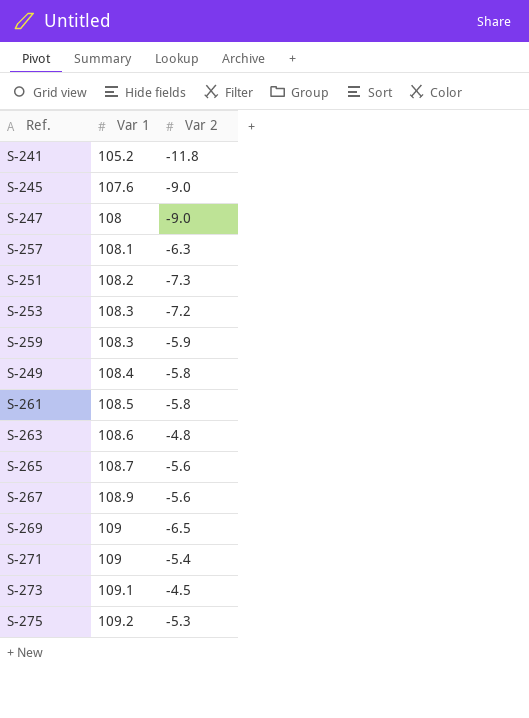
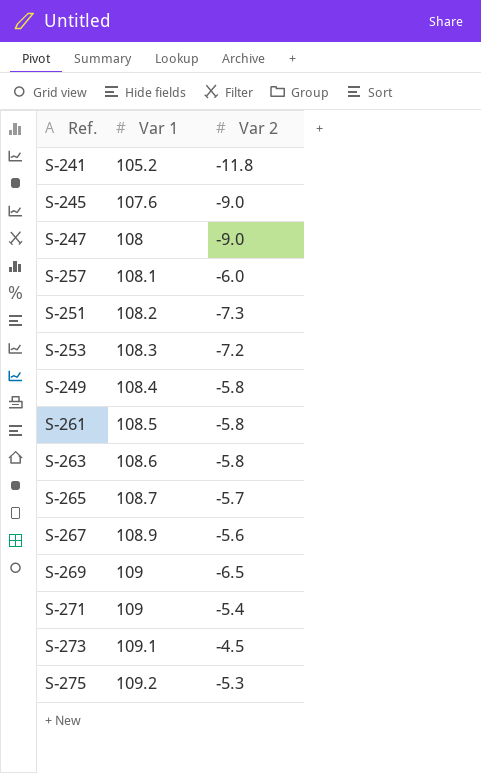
row S-259: 108.3 | -5.9 -> none
S-257 | Var 2: -6.3 -> -6.0
S-263 | Var 2: -4.8 -> -5.8
S-265 | Var 2: -5.6 -> -5.7

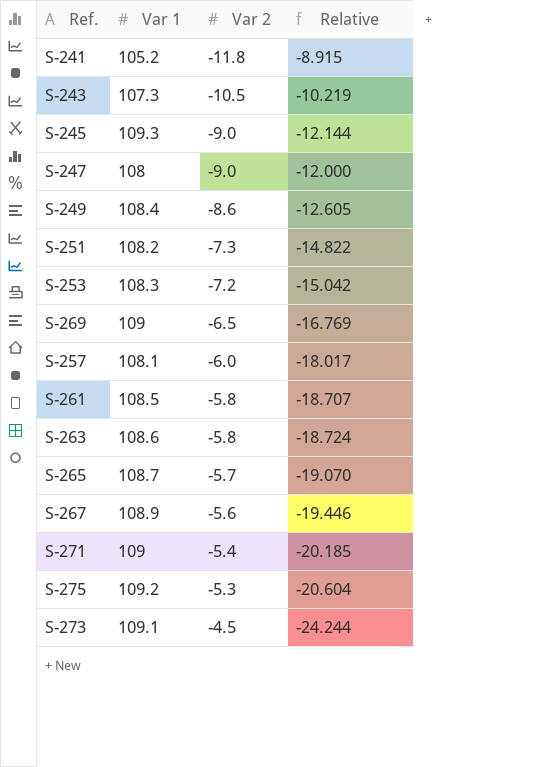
row order: Var 1 ascending -> Var 2 ascending
column Relative | formula: none -> [Var 1] / [Var 2]
row S-243: none -> 107.3 | -10.5 | -10.219
S-245 | Var 1: 107.6 -> 109.3
S-249 | Var 2: -5.8 -> -8.6

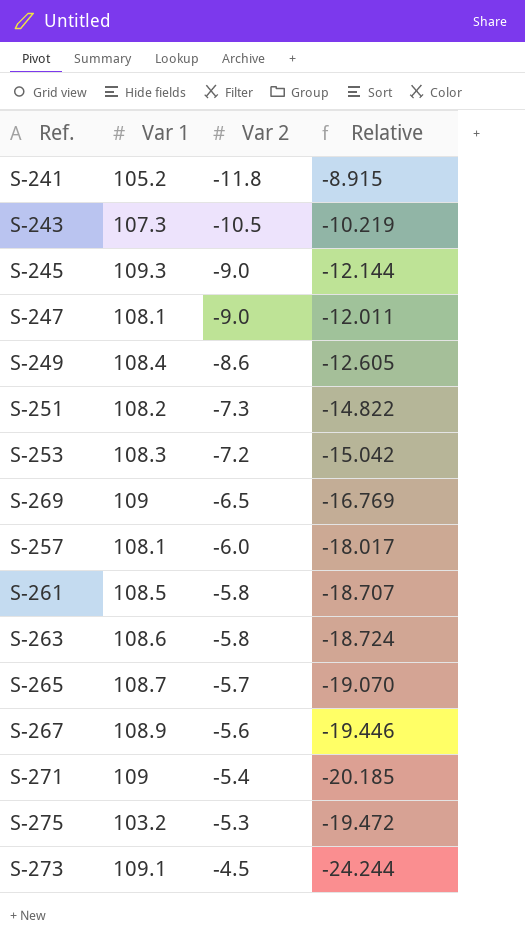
S-247 | Var 1: 108 -> 108.1
S-247 | Relative: -12.000 -> -12.011
S-275 | Var 1: 109.2 -> 103.2
S-275 | Relative: -20.604 -> -19.472

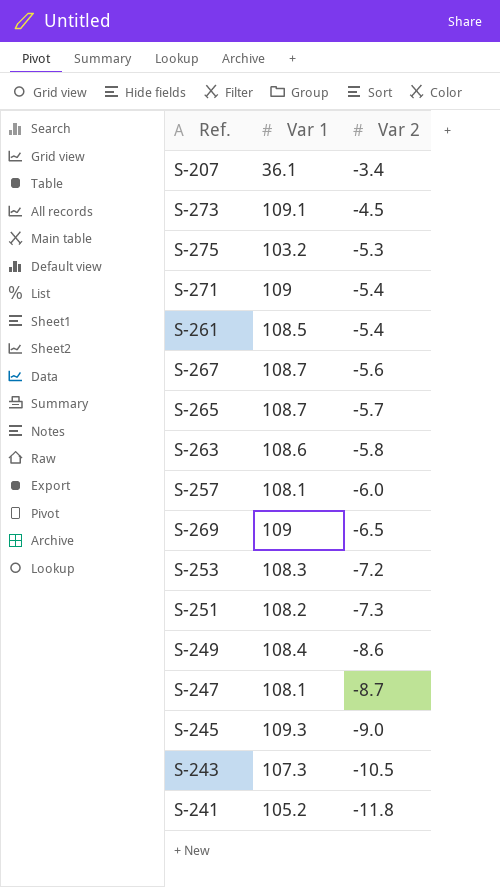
row order: Var 2 ascending -> Var 2 descending
column Relative | formula: [Var 1] / [Var 2] -> none
row S-207: none -> 36.1 | -3.4
S-261 | Var 2: -5.8 -> -5.4
S-267 | Var 1: 108.9 -> 108.7
S-247 | Var 2: -9.0 -> -8.7

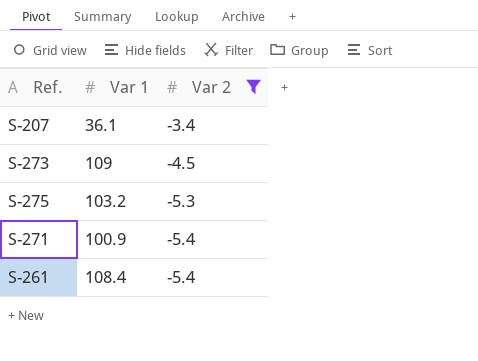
filter: none -> Var 2 >= -5.4
S-273 | Var 1: 109.1 -> 109
S-271 | Var 1: 109 -> 100.9
S-261 | Var 1: 108.5 -> 108.4

